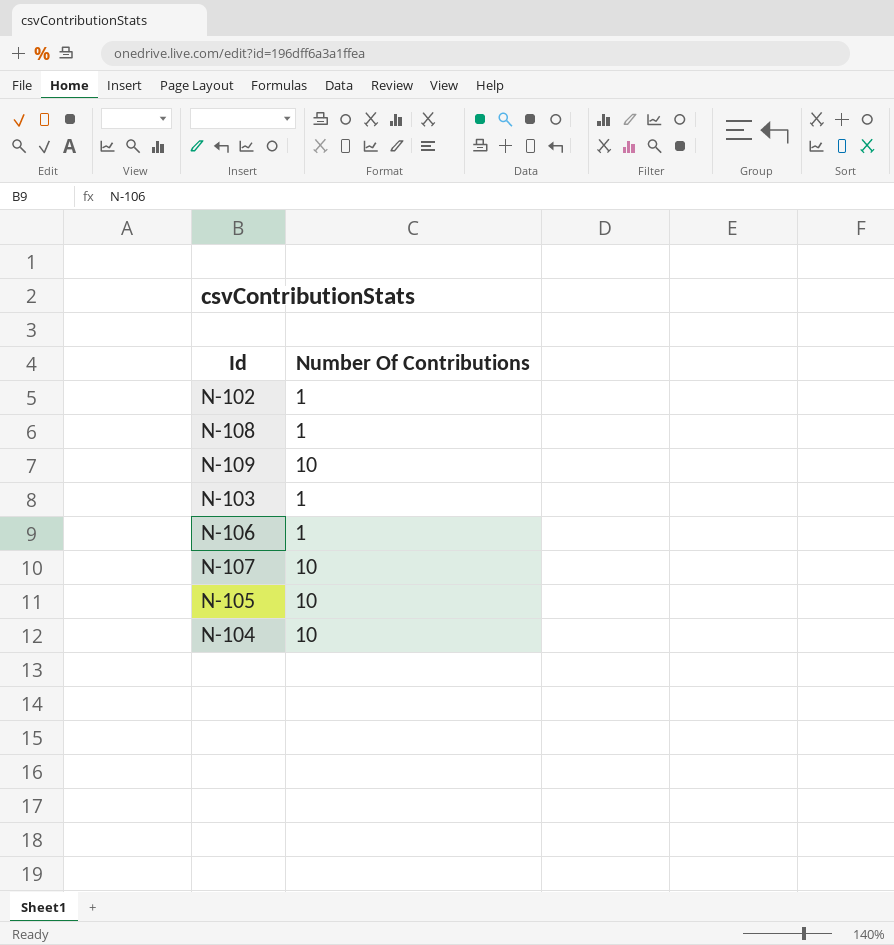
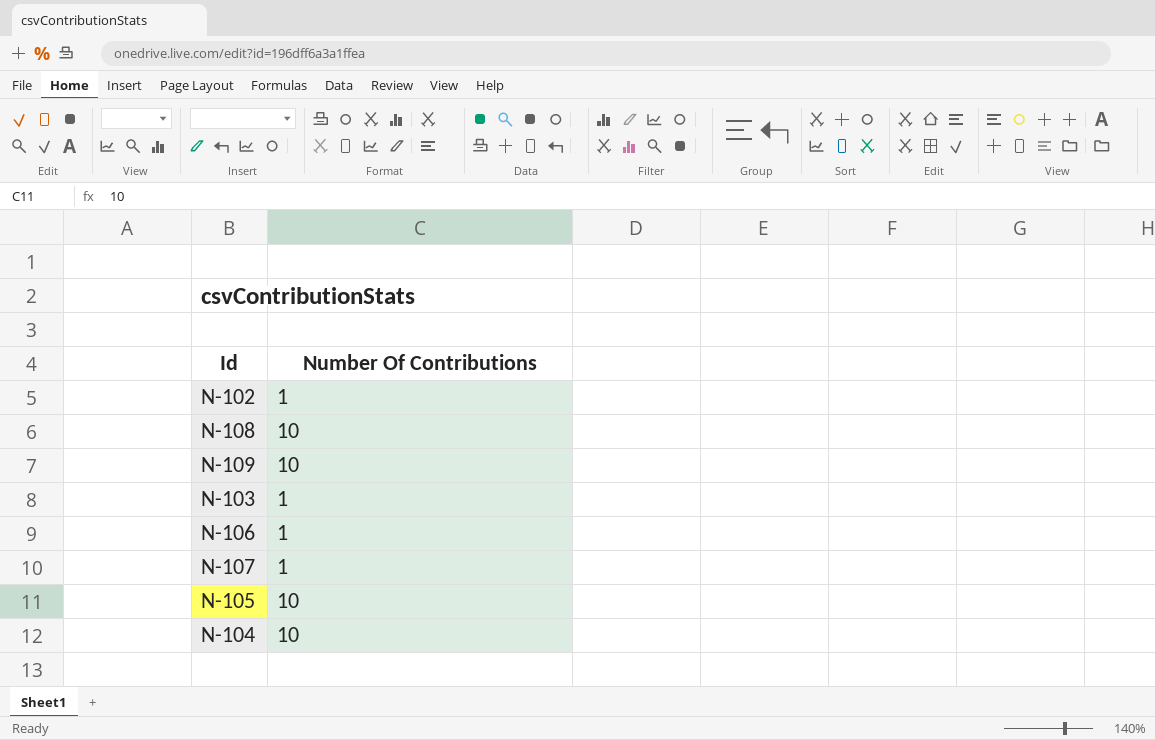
N-108 | Number Of Contributions: 1 -> 10
N-107 | Number Of Contributions: 10 -> 1

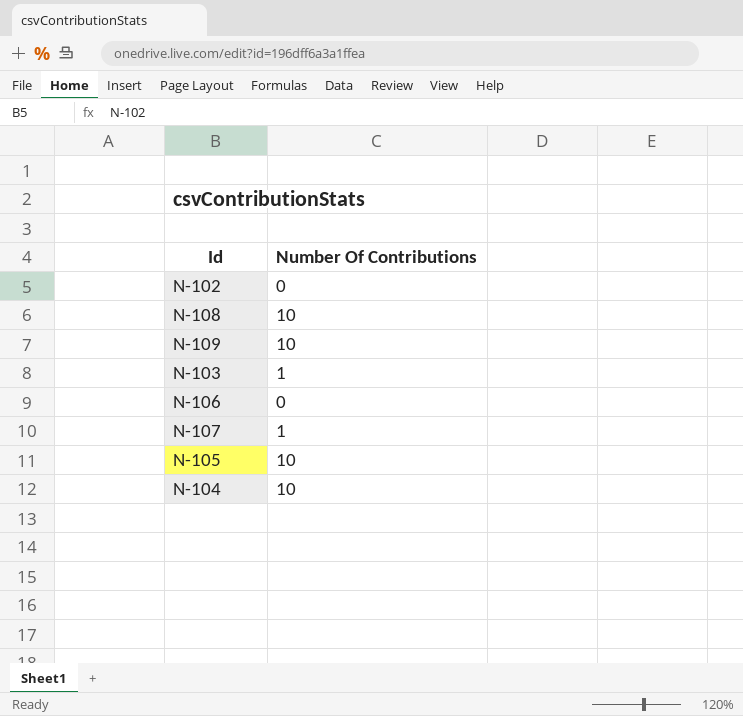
N-102 | Number Of Contributions: 1 -> 0
N-106 | Number Of Contributions: 1 -> 0

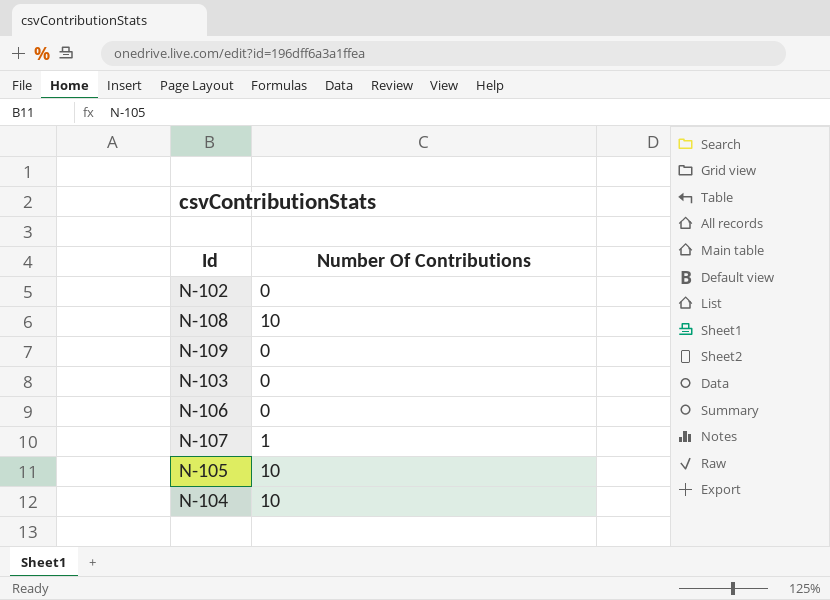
N-109 | Number Of Contributions: 10 -> 0
N-103 | Number Of Contributions: 1 -> 0

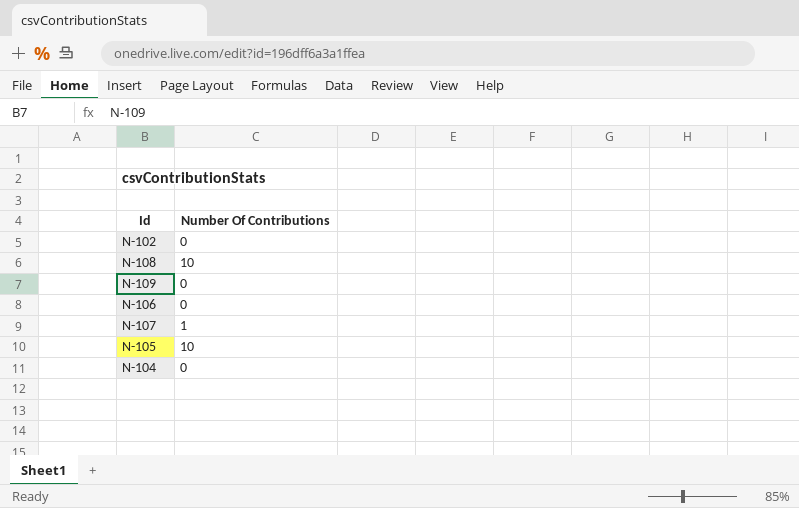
row N-103: 0 -> none
N-104 | Number Of Contributions: 10 -> 0

